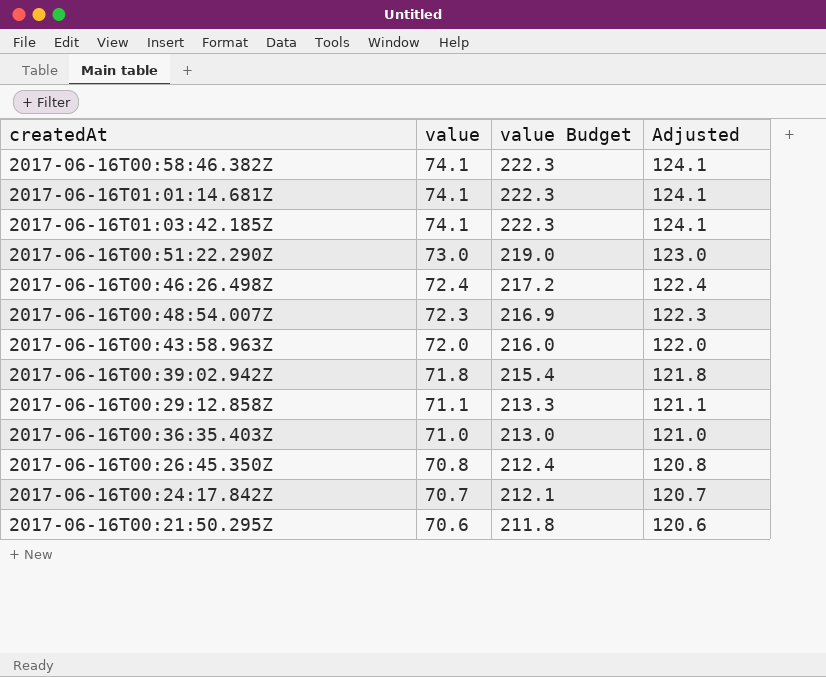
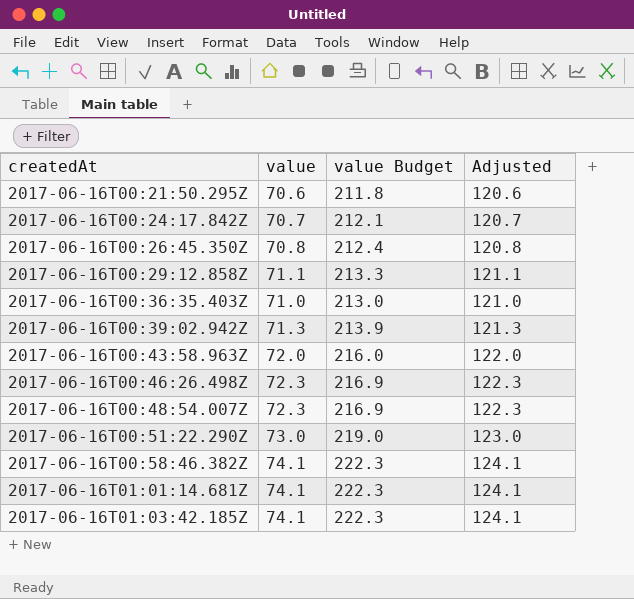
row order: value descending -> createdAt ascending
2017-06-16T00:39:02.942Z | value: 71.8 -> 71.3
2017-06-16T00:39:02.942Z | value Budget: 215.4 -> 213.9
2017-06-16T00:39:02.942Z | Adjusted: 121.8 -> 121.3
2017-06-16T00:46:26.498Z | value: 72.4 -> 72.3
2017-06-16T00:46:26.498Z | value Budget: 217.2 -> 216.9
2017-06-16T00:46:26.498Z | Adjusted: 122.4 -> 122.3

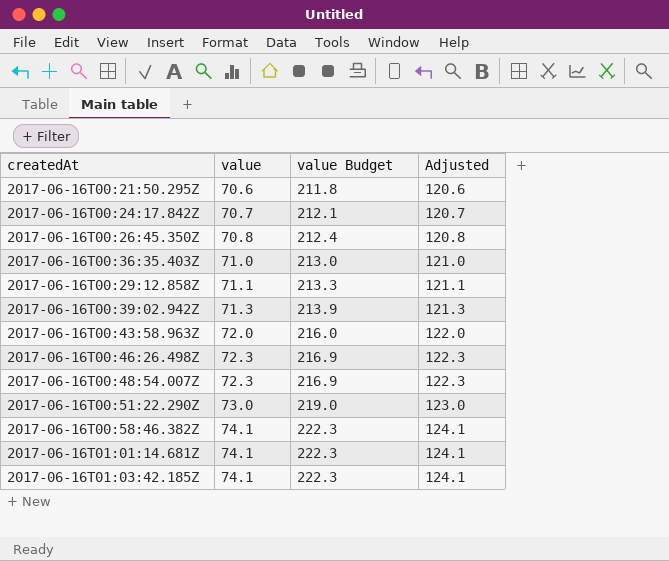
row order: createdAt ascending -> value ascending

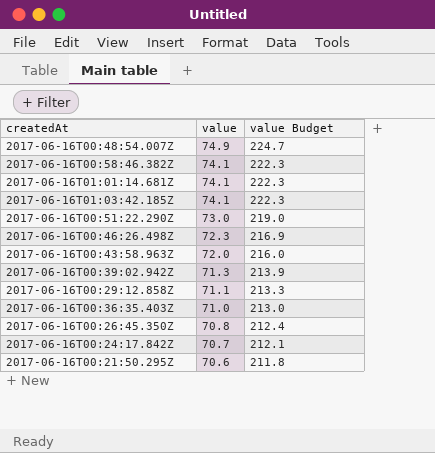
row order: value ascending -> value descending
column Adjusted | formula: [value] + 50 -> none
2017-06-16T00:48:54.007Z | value: 72.3 -> 74.9
2017-06-16T00:48:54.007Z | value Budget: 216.9 -> 224.7

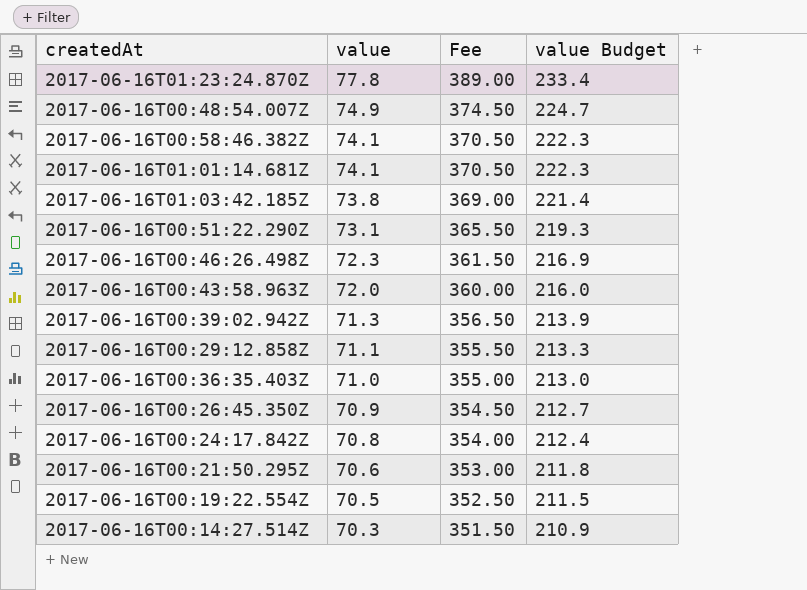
column Fee | formula: none -> [value] * 5
row 2017-06-16T01:23:24.870Z: none -> 77.8 | 389.00 | 233.4
2017-06-16T01:03:42.185Z | value: 74.1 -> 73.8
2017-06-16T01:03:42.185Z | value Budget: 222.3 -> 221.4
2017-06-16T00:51:22.290Z | value: 73.0 -> 73.1
2017-06-16T00:51:22.290Z | value Budget: 219.0 -> 219.3
2017-06-16T00:26:45.350Z | value: 70.8 -> 70.9
2017-06-16T00:26:45.350Z | value Budget: 212.4 -> 212.7
2017-06-16T00:24:17.842Z | value: 70.7 -> 70.8
2017-06-16T00:24:17.842Z | value Budget: 212.1 -> 212.4
row 2017-06-16T00:19:22.554Z: none -> 70.5 | 352.50 | 211.5
row 2017-06-16T00:14:27.514Z: none -> 70.3 | 351.50 | 210.9

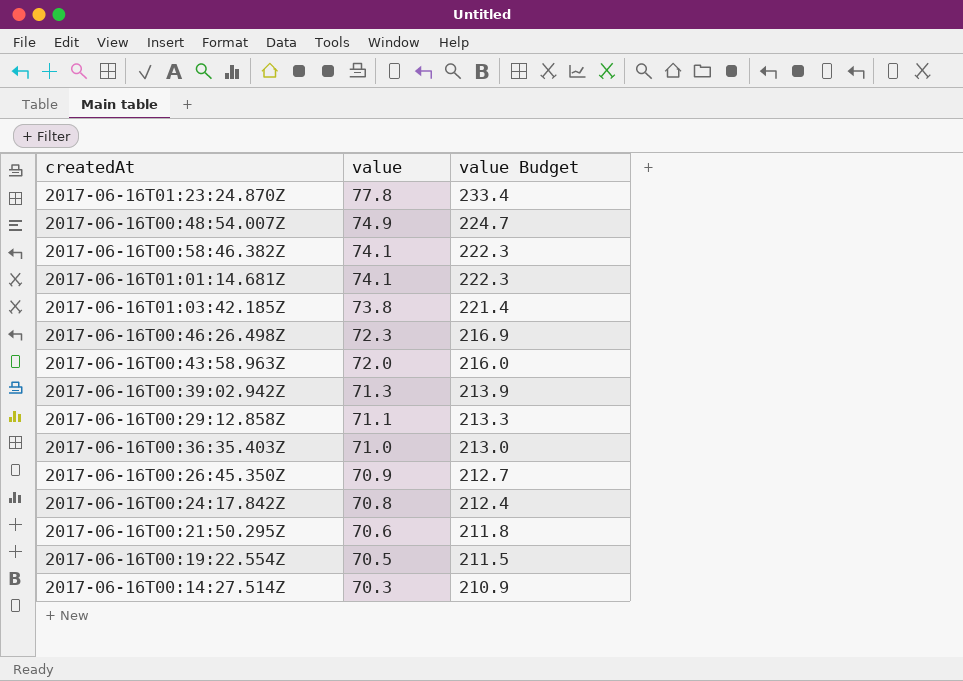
column Fee | formula: [value] * 5 -> none
row 2017-06-16T00:51:22.290Z: 73.1 | 365.50 | 219.3 -> none

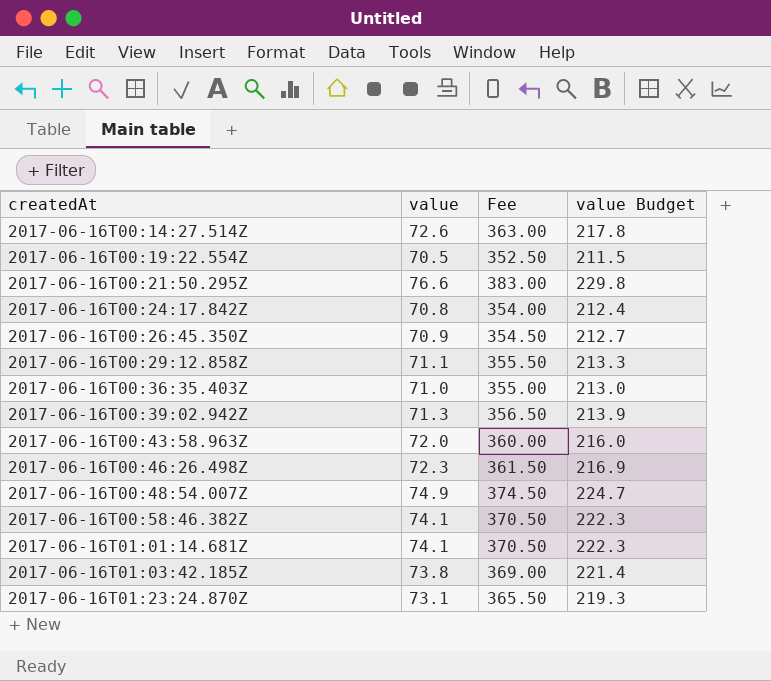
row order: value descending -> createdAt ascending
column Fee | formula: none -> [value] * 5
2017-06-16T00:14:27.514Z | value: 70.3 -> 72.6
2017-06-16T00:14:27.514Z | value Budget: 210.9 -> 217.8
2017-06-16T00:21:50.295Z | value: 70.6 -> 76.6
2017-06-16T00:21:50.295Z | value Budget: 211.8 -> 229.8
2017-06-16T01:23:24.870Z | value: 77.8 -> 73.1
2017-06-16T01:23:24.870Z | value Budget: 233.4 -> 219.3

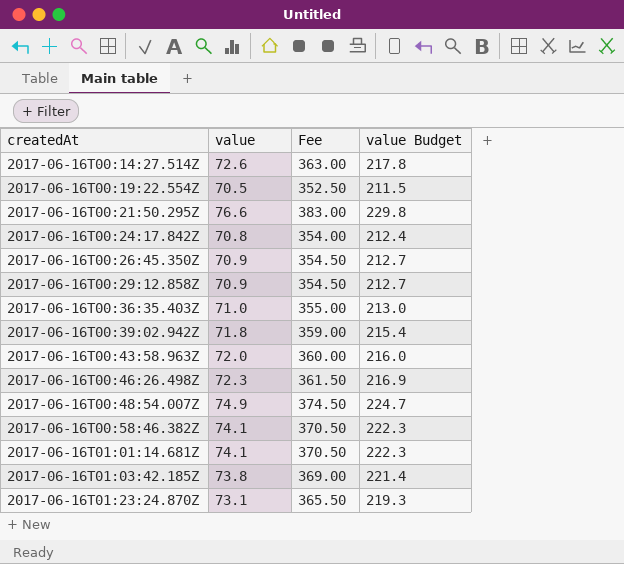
2017-06-16T00:29:12.858Z | value: 71.1 -> 70.9
2017-06-16T00:29:12.858Z | Fee: 355.50 -> 354.50
2017-06-16T00:29:12.858Z | value Budget: 213.3 -> 212.7
2017-06-16T00:39:02.942Z | value: 71.3 -> 71.8
2017-06-16T00:39:02.942Z | Fee: 356.50 -> 359.00
2017-06-16T00:39:02.942Z | value Budget: 213.9 -> 215.4

